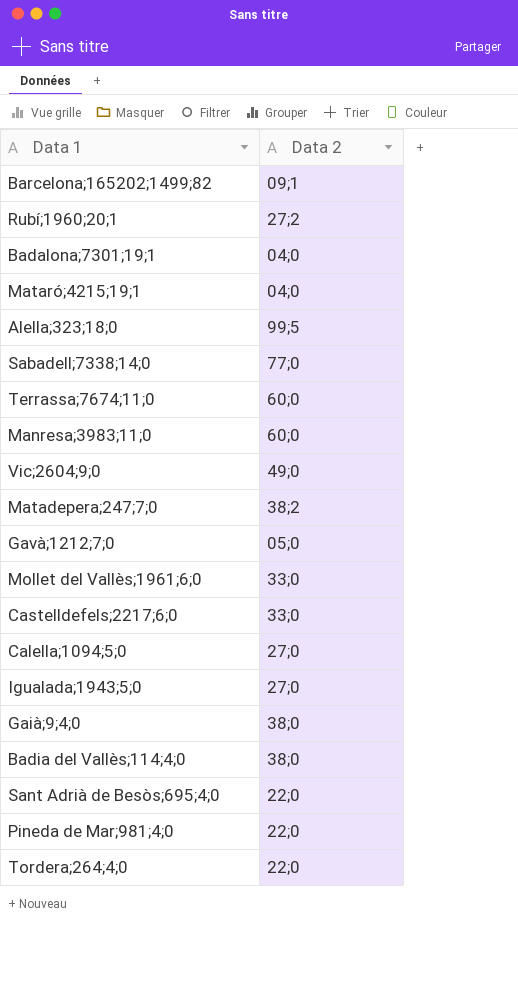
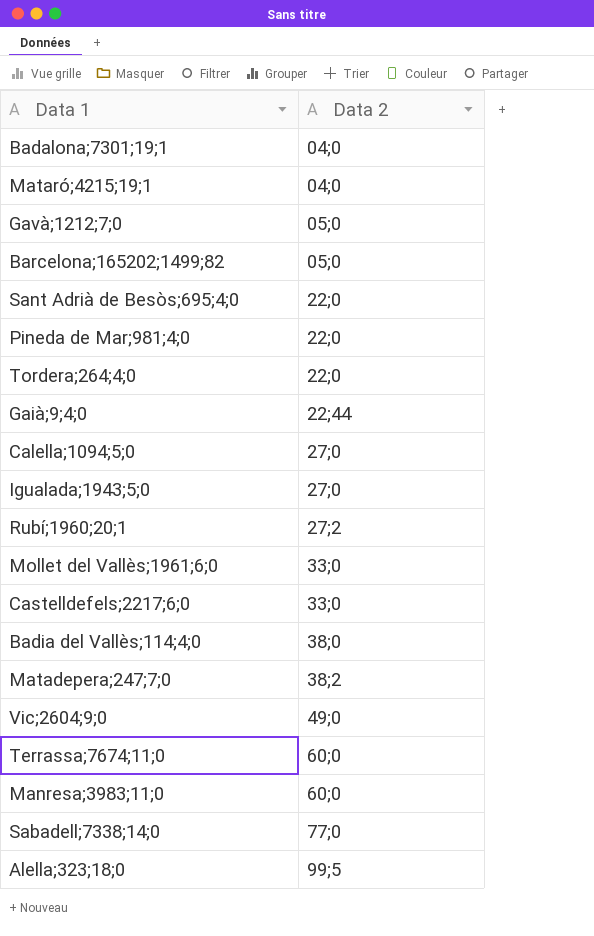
row order: none -> Data 2 ascending
Barcelona;165202;1499;82 | Data 2: 09;1 -> 05;0
Gaià;9;4;0 | Data 2: 38;0 -> 22;44

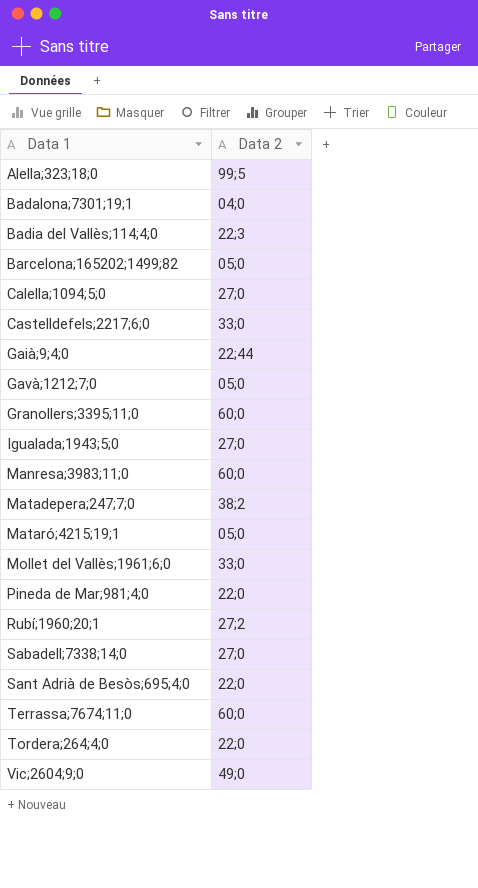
row order: Data 2 ascending -> Data 1 ascending
Badia del Vallès;114;4;0 | Data 2: 38;0 -> 22;3
row Granollers;3395;11;0: none -> 60;0
Mataró;4215;19;1 | Data 2: 04;0 -> 05;0
Sabadell;7338;14;0 | Data 2: 77;0 -> 27;0

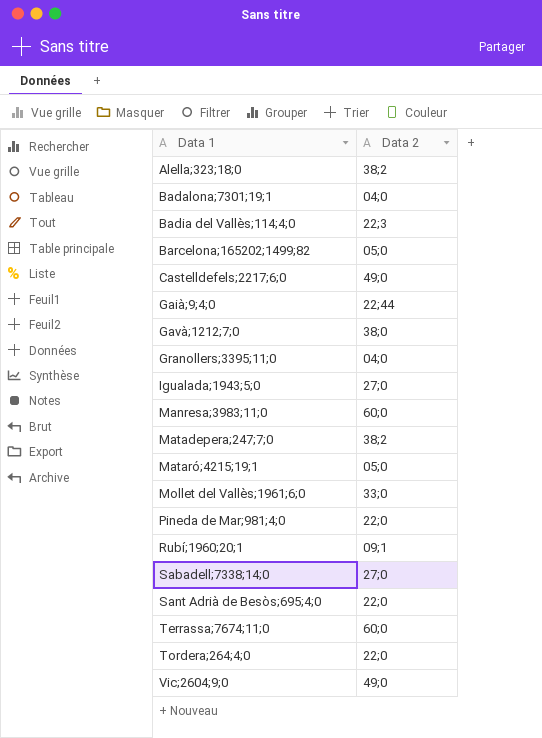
row Calella;1094;5;0: 27;0 -> none
Alella;323;18;0 | Data 2: 99;5 -> 38;2
Castelldefels;2217;6;0 | Data 2: 33;0 -> 49;0
Gavà;1212;7;0 | Data 2: 05;0 -> 38;0
Granollers;3395;11;0 | Data 2: 60;0 -> 04;0
Rubí;1960;20;1 | Data 2: 27;2 -> 09;1

